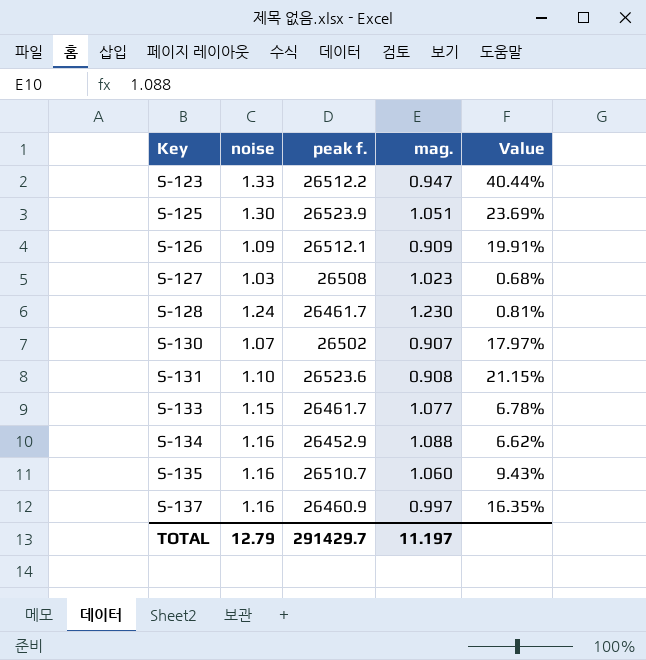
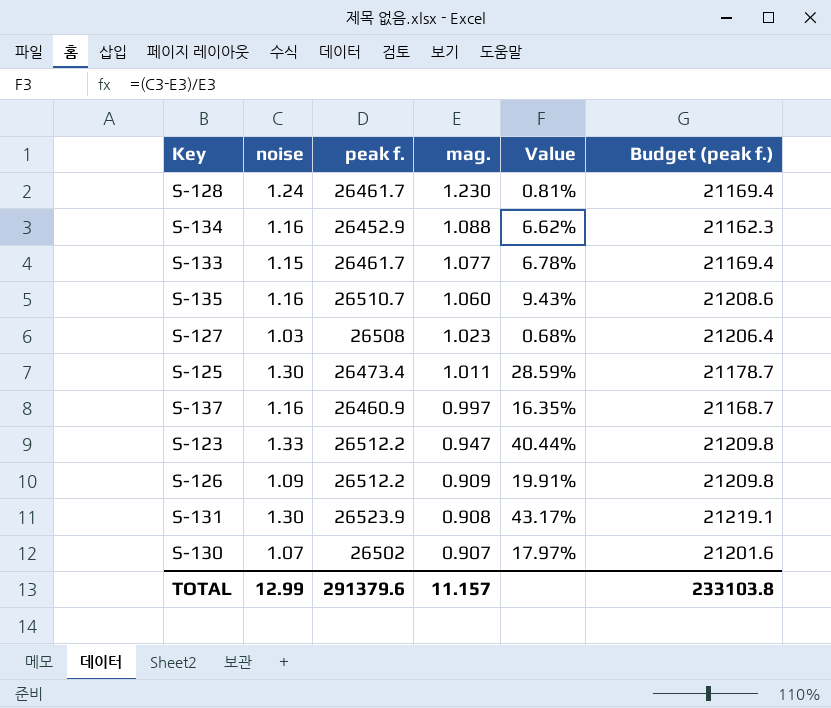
row order: Key ascending -> mag. descending
column Budget (peak f.) | formula: none -> [peak f.] * 0.8
S-125 | peak f.: 26523.9 -> 26473.4
S-125 | mag.: 1.051 -> 1.011
S-125 | Value: 23.69% -> 28.59%
S-126 | peak f.: 26512.1 -> 26512.2
S-131 | noise: 1.10 -> 1.30
S-131 | peak f.: 26523.6 -> 26523.9
S-131 | Value: 21.15% -> 43.17%
TOTAL | noise: 12.79 -> 12.99
TOTAL | peak f.: 291429.7 -> 291379.6
TOTAL | mag.: 11.197 -> 11.157

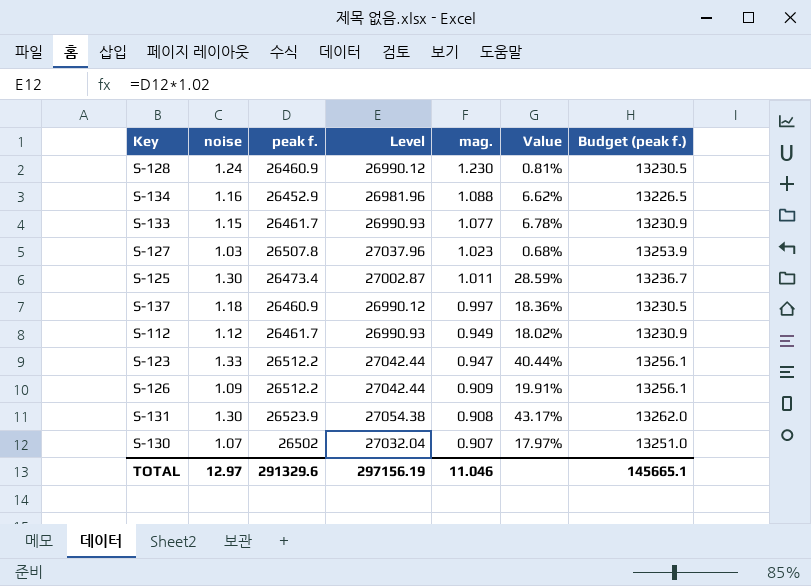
column Level | formula: none -> [peak f.] * 1.02
column Budget (peak f.) | formula: [peak f.] * 0.8 -> [peak f.] * 0.5
row S-135: 1.16 | 26510.7 | 1.060 | 9.43% | 21208.6 -> none
S-128 | peak f.: 26461.7 -> 26460.9
S-127 | peak f.: 26508 -> 26507.8
S-137 | noise: 1.16 -> 1.18
S-137 | Value: 16.35% -> 18.36%
row S-112: none -> 1.12 | 26461.7 | 26990.93 | 0.949 | 18.02% | 13230.9
TOTAL | noise: 12.99 -> 12.97
TOTAL | peak f.: 291379.6 -> 291329.6
TOTAL | mag.: 11.157 -> 11.046
TOTAL | Budget (peak f.): 233103.8 -> 145665.1

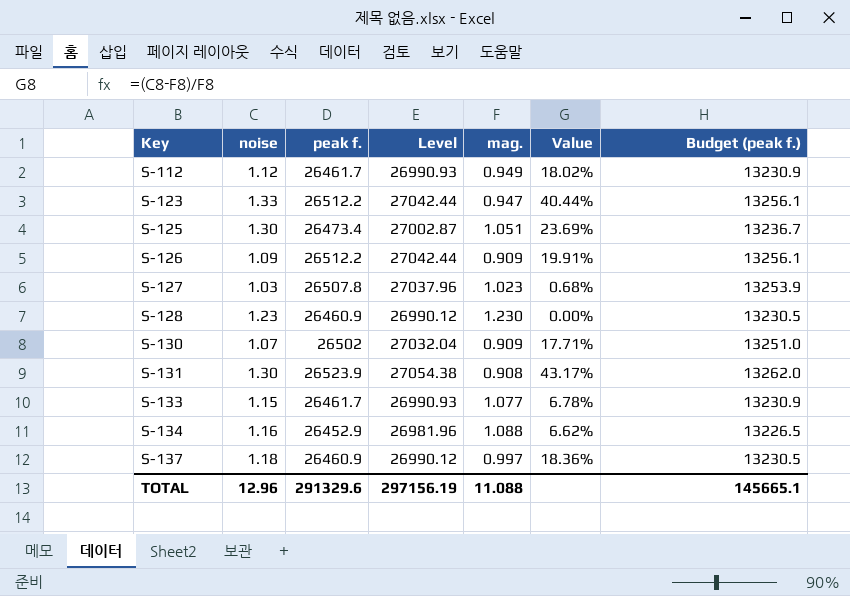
row order: mag. descending -> Key ascending
S-125 | mag.: 1.011 -> 1.051
S-125 | Value: 28.59% -> 23.69%
S-128 | noise: 1.24 -> 1.23
S-128 | Value: 0.81% -> 0.00%
S-130 | mag.: 0.907 -> 0.909
S-130 | Value: 17.97% -> 17.71%
TOTAL | noise: 12.97 -> 12.96
TOTAL | mag.: 11.046 -> 11.088

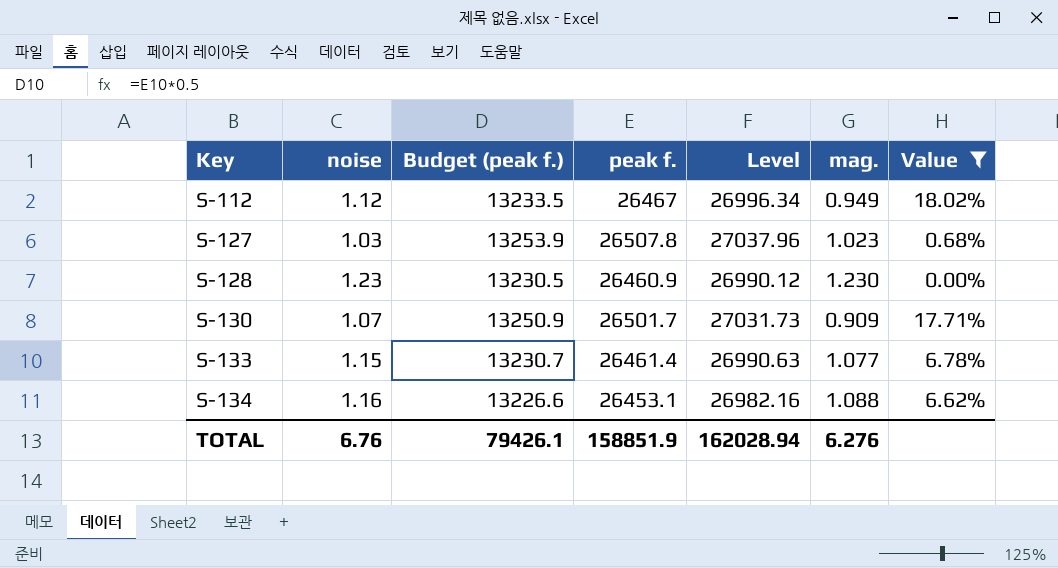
filter: none -> Value <= 18.02%
column Budget (peak f.) | position: 7 -> 3
S-112 | Budget (peak f.): 13230.9 -> 13233.5
S-112 | peak f.: 26461.7 -> 26467
S-112 | Level: 26990.93 -> 26996.34
S-130 | Budget (peak f.): 13251.0 -> 13250.9
S-130 | peak f.: 26502 -> 26501.7
S-130 | Level: 27032.04 -> 27031.73
S-133 | Budget (peak f.): 13230.9 -> 13230.7
S-133 | peak f.: 26461.7 -> 26461.4
S-133 | Level: 26990.93 -> 26990.63
S-134 | Budget (peak f.): 13226.5 -> 13226.6
S-134 | peak f.: 26452.9 -> 26453.1
S-134 | Level: 26981.96 -> 26982.16
TOTAL | noise: 12.96 -> 6.76
TOTAL | Budget (peak f.): 145665.1 -> 79426.1
TOTAL | peak f.: 291329.6 -> 158851.9
TOTAL | Level: 297156.19 -> 162028.94
TOTAL | mag.: 11.088 -> 6.276

